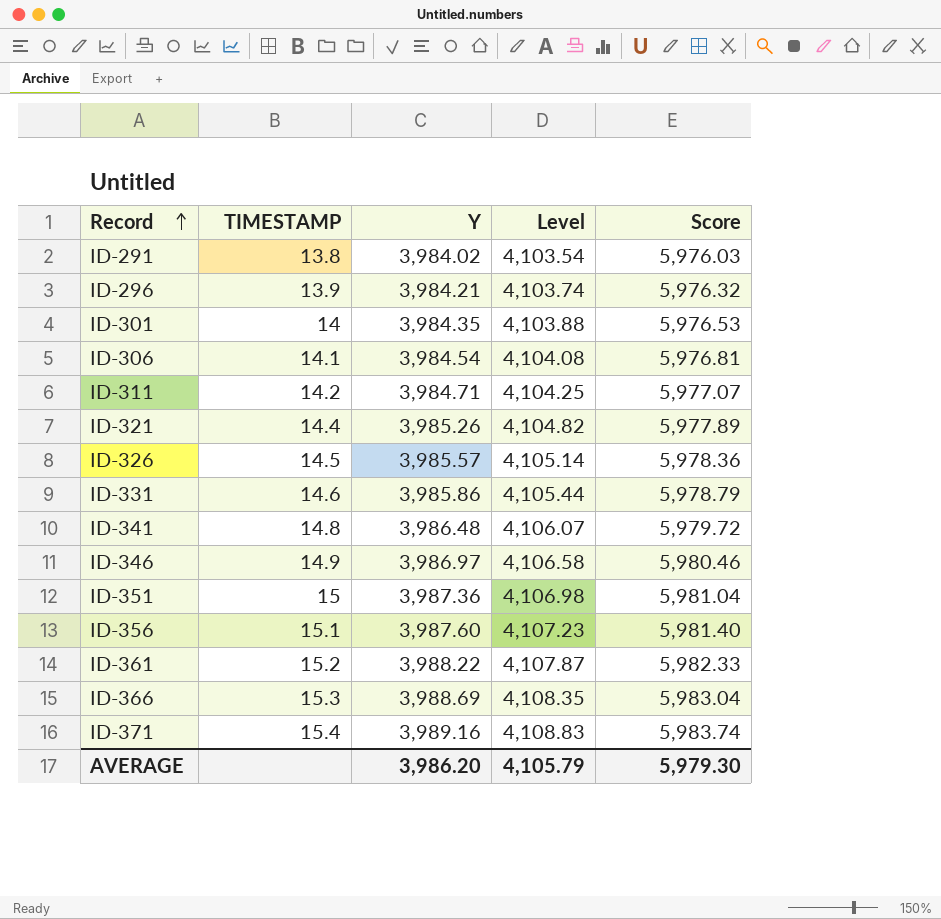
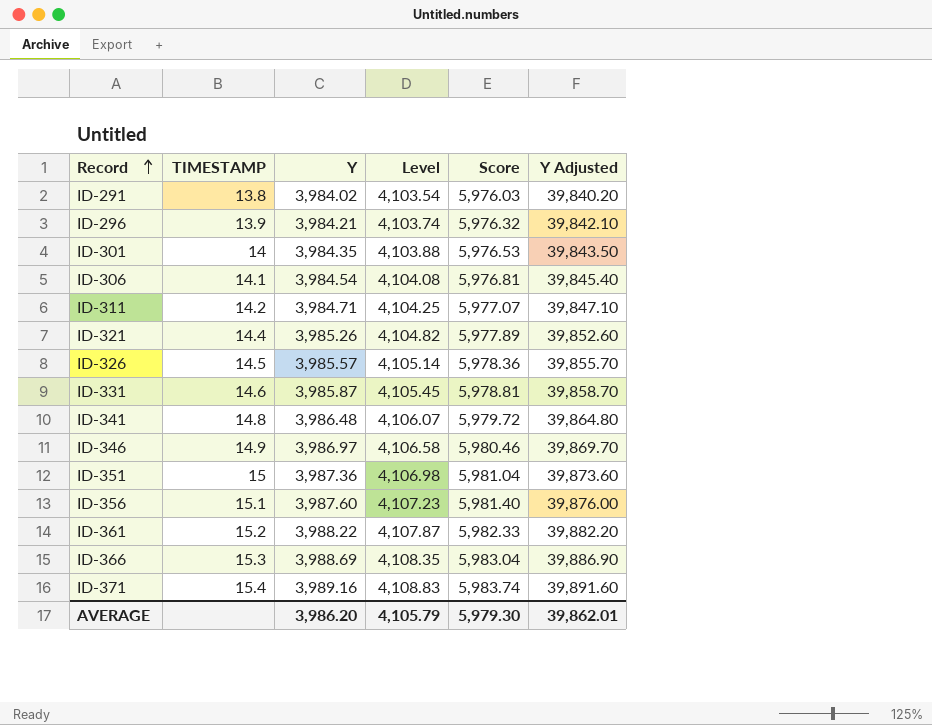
column Y Adjusted | formula: none -> [Y] * 10
ID-331 | Y: 3,985.86 -> 3,985.87
ID-331 | Level: 4,105.44 -> 4,105.45
ID-331 | Score: 5,978.79 -> 5,978.81

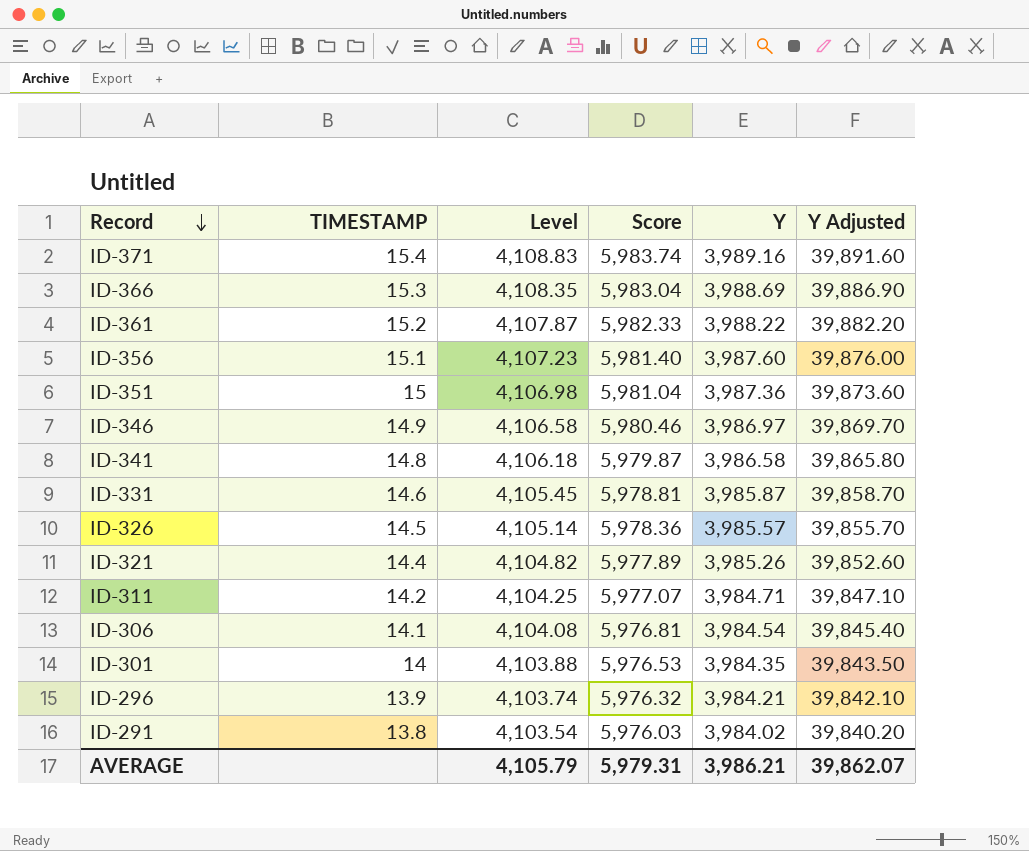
row order: Record ascending -> Record descending
column Y | position: 3 -> 5
ID-341 | Level: 4,106.07 -> 4,106.18
ID-341 | Score: 5,979.72 -> 5,979.87
ID-341 | Y: 3,986.48 -> 3,986.58
ID-341 | Y Adjusted: 39,864.80 -> 39,865.80
AVERAGE | Score: 5,979.30 -> 5,979.31
AVERAGE | Y: 3,986.20 -> 3,986.21
AVERAGE | Y Adjusted: 39,862.01 -> 39,862.07

